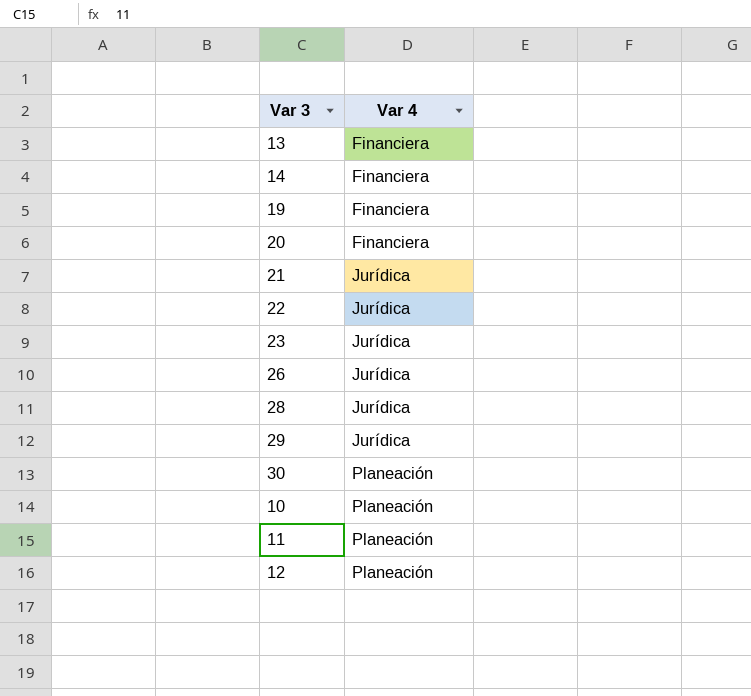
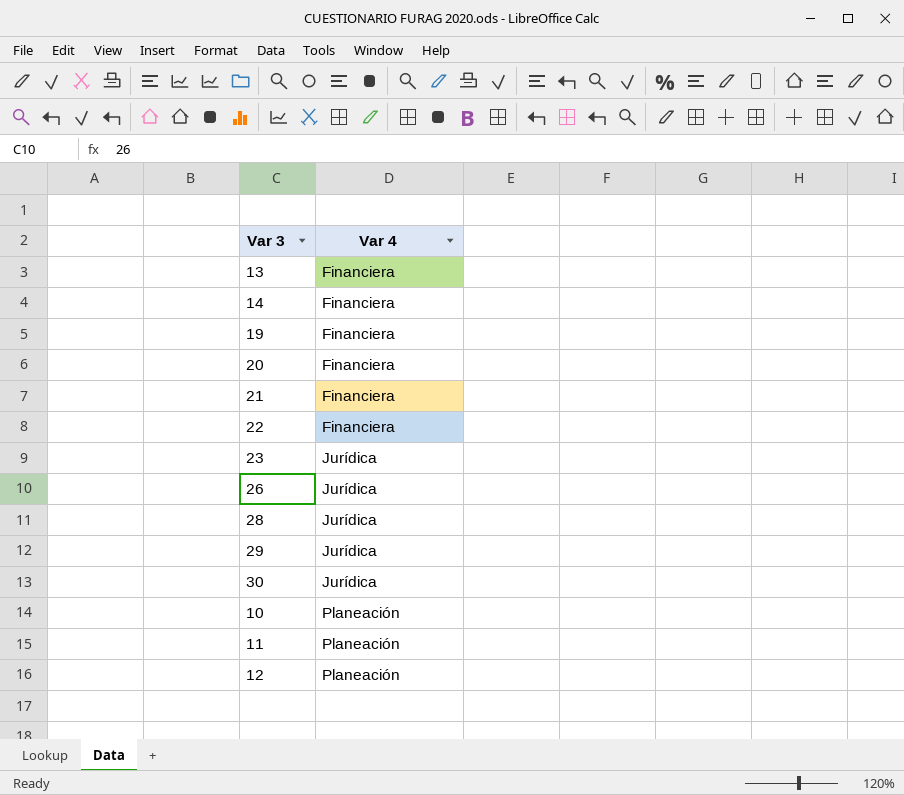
21 | Var 4: Jurídica -> Financiera
22 | Var 4: Jurídica -> Financiera
30 | Var 4: Planeación -> Jurídica

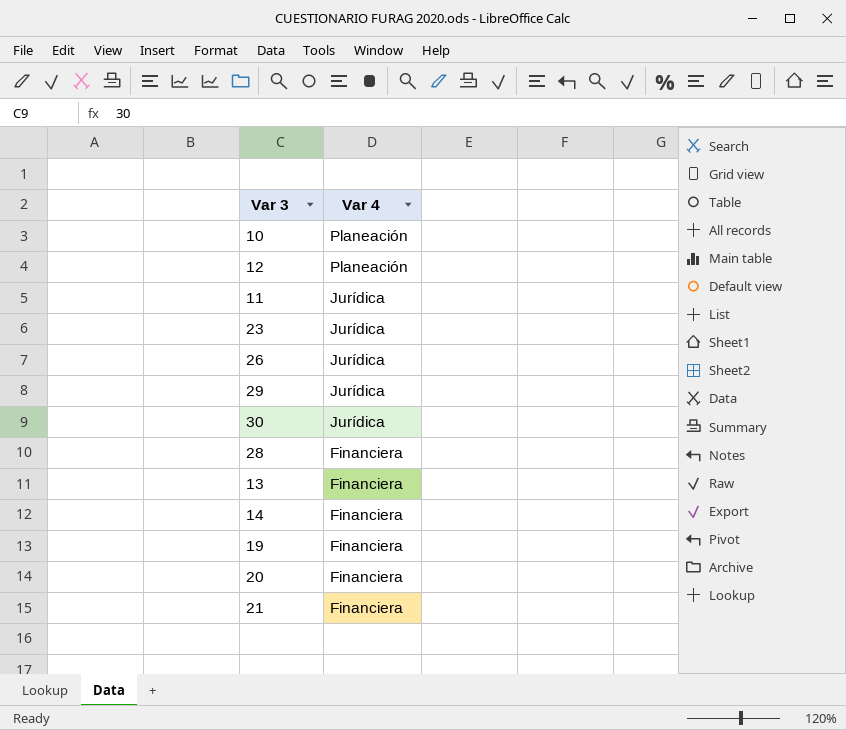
row order: Var 4 ascending -> Var 4 descending
row 22: Financiera -> none
11 | Var 4: Planeación -> Jurídica
28 | Var 4: Jurídica -> Financiera

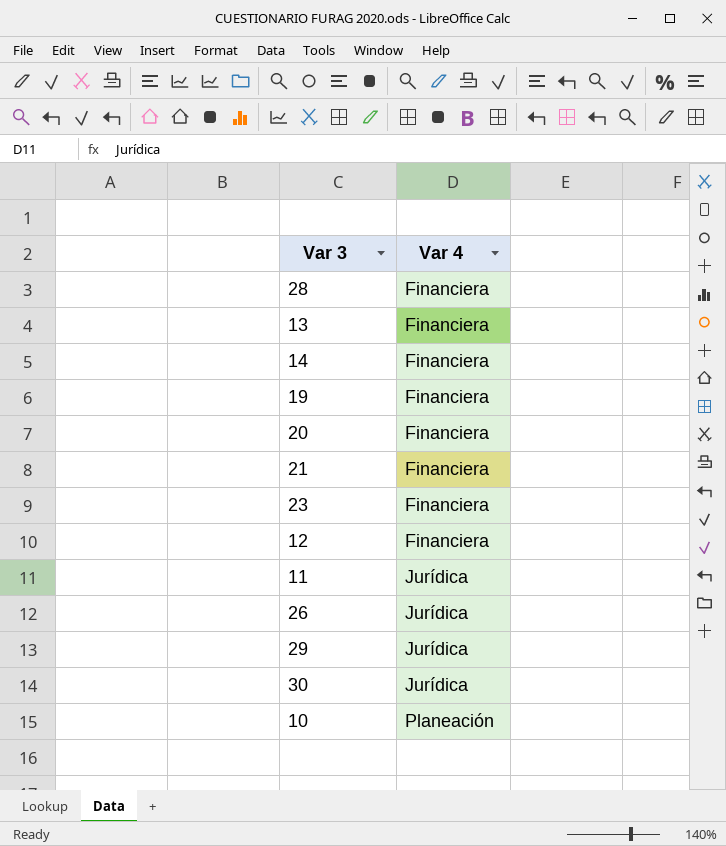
row order: Var 4 descending -> Var 4 ascending
23 | Var 4: Jurídica -> Financiera
12 | Var 4: Planeación -> Financiera

